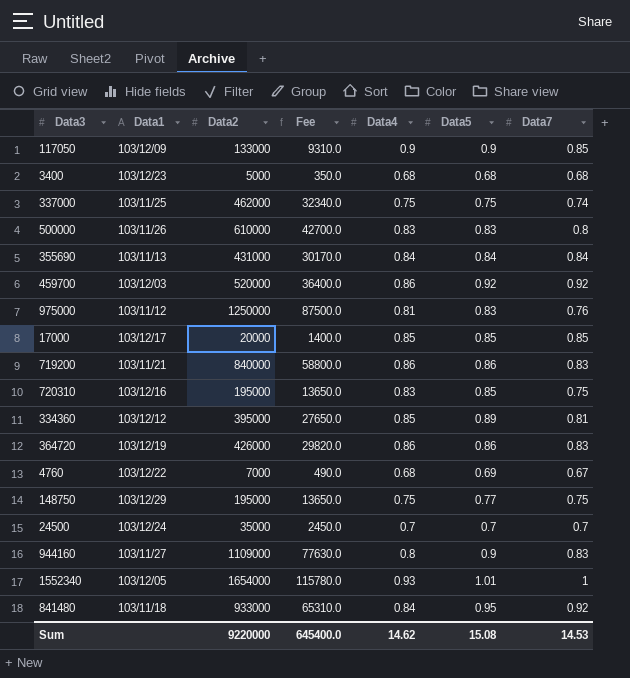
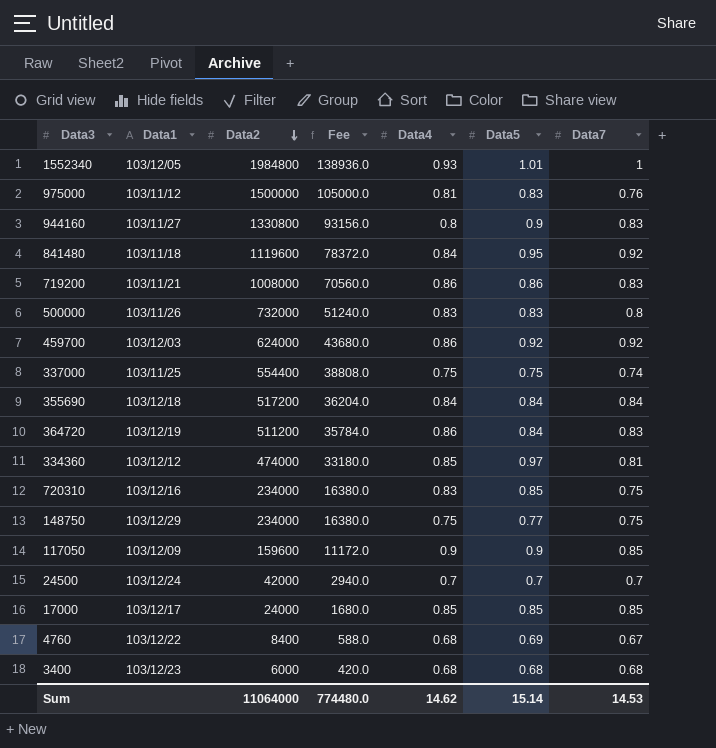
row order: none -> Data2 descending
1552340 | Data2: 1654000 -> 1984800
1552340 | Fee: 115780.0 -> 138936.0
975000 | Data2: 1250000 -> 1500000
975000 | Fee: 87500.0 -> 105000.0
944160 | Data2: 1109000 -> 1330800
944160 | Fee: 77630.0 -> 93156.0
841480 | Data2: 933000 -> 1119600
841480 | Fee: 65310.0 -> 78372.0
719200 | Data2: 840000 -> 1008000
719200 | Fee: 58800.0 -> 70560.0
500000 | Data2: 610000 -> 732000
500000 | Fee: 42700.0 -> 51240.0
459700 | Data2: 520000 -> 624000
459700 | Fee: 36400.0 -> 43680.0
337000 | Data2: 462000 -> 554400
337000 | Fee: 32340.0 -> 38808.0
355690 | Data1: 103/11/13 -> 103/12/18
355690 | Data2: 431000 -> 517200
355690 | Fee: 30170.0 -> 36204.0
364720 | Data2: 426000 -> 511200
364720 | Fee: 29820.0 -> 35784.0
364720 | Data5: 0.86 -> 0.84
334360 | Data2: 395000 -> 474000
334360 | Fee: 27650.0 -> 33180.0
334360 | Data5: 0.89 -> 0.97
720310 | Data2: 195000 -> 234000
720310 | Fee: 13650.0 -> 16380.0
148750 | Data2: 195000 -> 234000
148750 | Fee: 13650.0 -> 16380.0
117050 | Data2: 133000 -> 159600
117050 | Fee: 9310.0 -> 11172.0
24500 | Data2: 35000 -> 42000
24500 | Fee: 2450.0 -> 2940.0
17000 | Data2: 20000 -> 24000
17000 | Fee: 1400.0 -> 1680.0
4760 | Data2: 7000 -> 8400
4760 | Fee: 490.0 -> 588.0
3400 | Data2: 5000 -> 6000
3400 | Fee: 350.0 -> 420.0
Sum | Data2: 9220000 -> 11064000
Sum | Fee: 645400.0 -> 774480.0
Sum | Data5: 15.08 -> 15.14

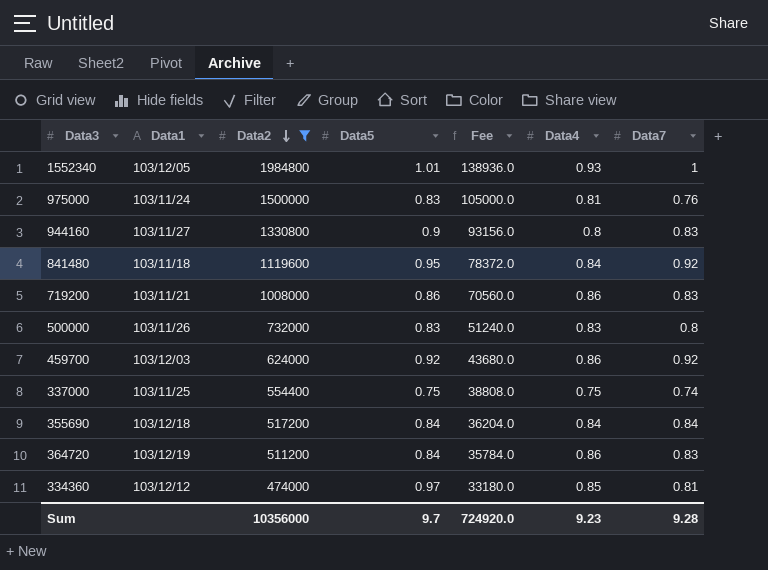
filter: none -> Data2 >= 474000
column Data5 | position: 6 -> 4
975000 | Data1: 103/11/12 -> 103/11/24
Sum | Data2: 11064000 -> 10356000
Sum | Data5: 15.14 -> 9.7
Sum | Fee: 774480.0 -> 724920.0
Sum | Data4: 14.62 -> 9.23
Sum | Data7: 14.53 -> 9.28

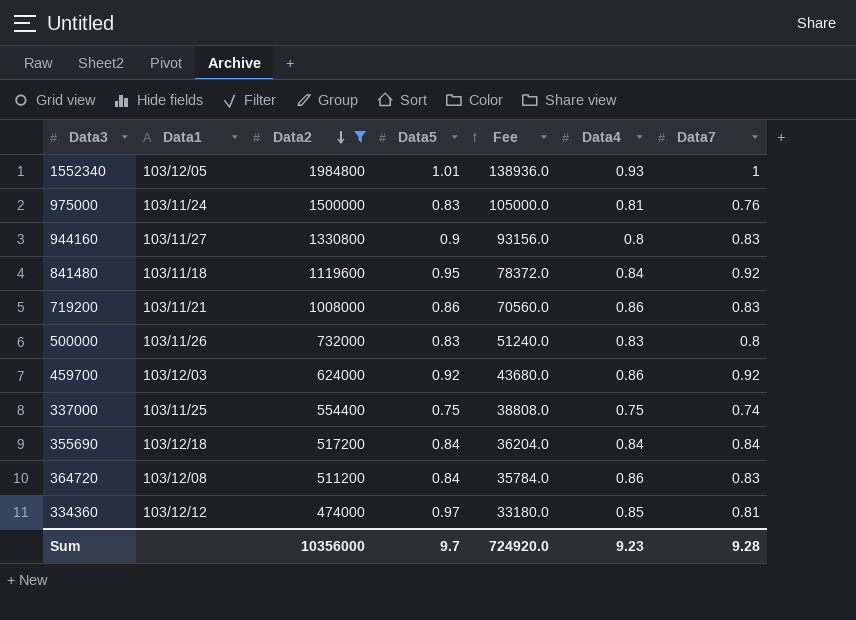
364720 | Data1: 103/12/19 -> 103/12/08

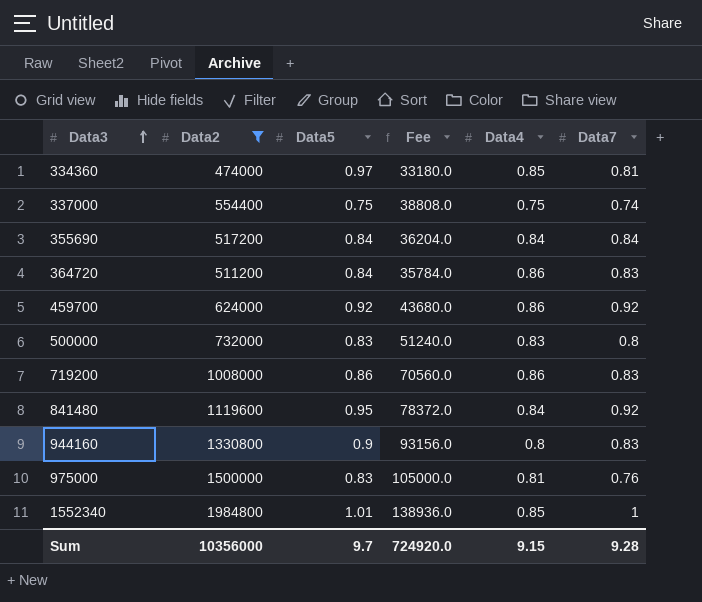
row order: Data2 descending -> Data3 ascending
column Data1 | position: 2 -> none
1552340 | Data4: 0.93 -> 0.85
Sum | Data4: 9.23 -> 9.15

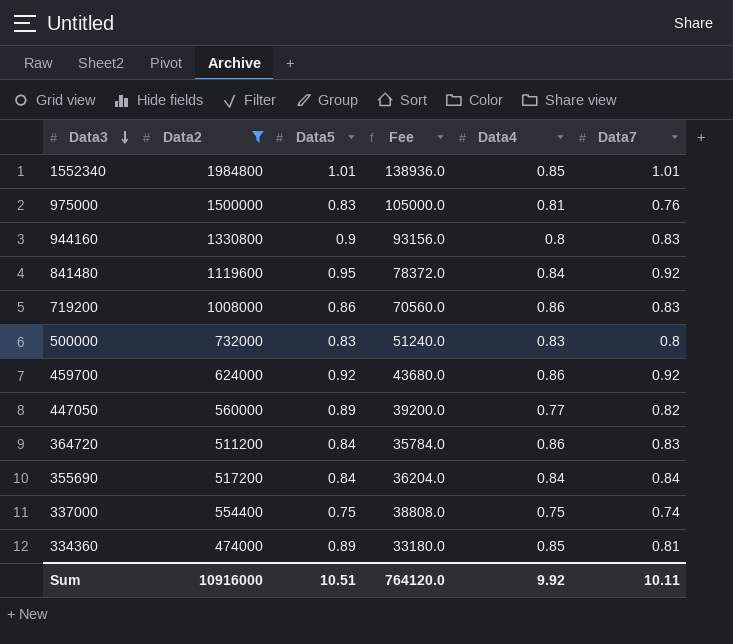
row order: Data3 ascending -> Data3 descending
1552340 | Data7: 1 -> 1.01
row 447050: none -> 560000 | 0.89 | 39200.0 | 0.77 | 0.82
334360 | Data5: 0.97 -> 0.89
Sum | Data2: 10356000 -> 10916000
Sum | Data5: 9.7 -> 10.51
Sum | Fee: 724920.0 -> 764120.0
Sum | Data4: 9.15 -> 9.92
Sum | Data7: 9.28 -> 10.11

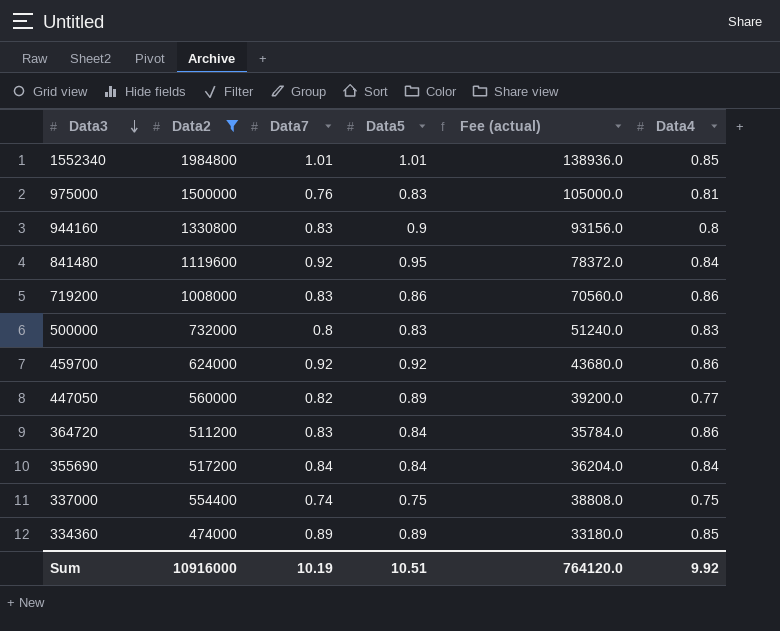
column Data7 | position: 6 -> 3
column name: Fee -> Fee (actual)
334360 | Data7: 0.81 -> 0.89
Sum | Data7: 10.11 -> 10.19

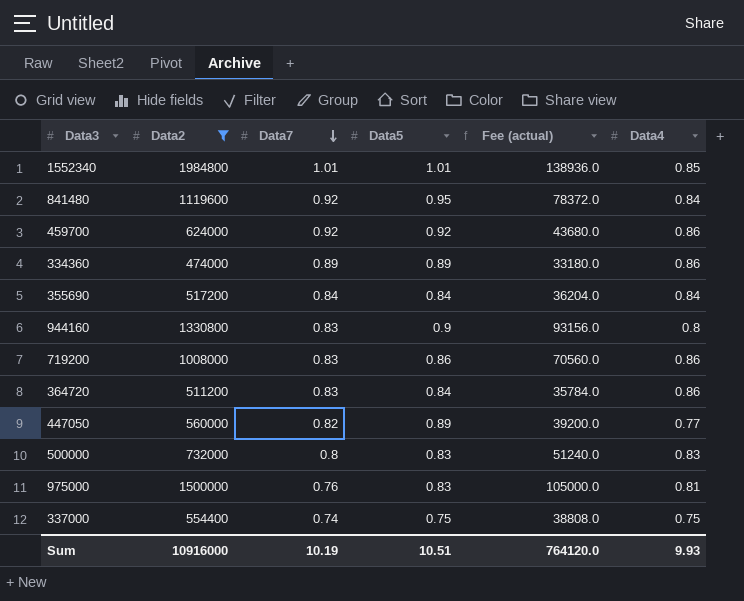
row order: Data3 descending -> Data7 descending
334360 | Data4: 0.85 -> 0.86
Sum | Data4: 9.92 -> 9.93

